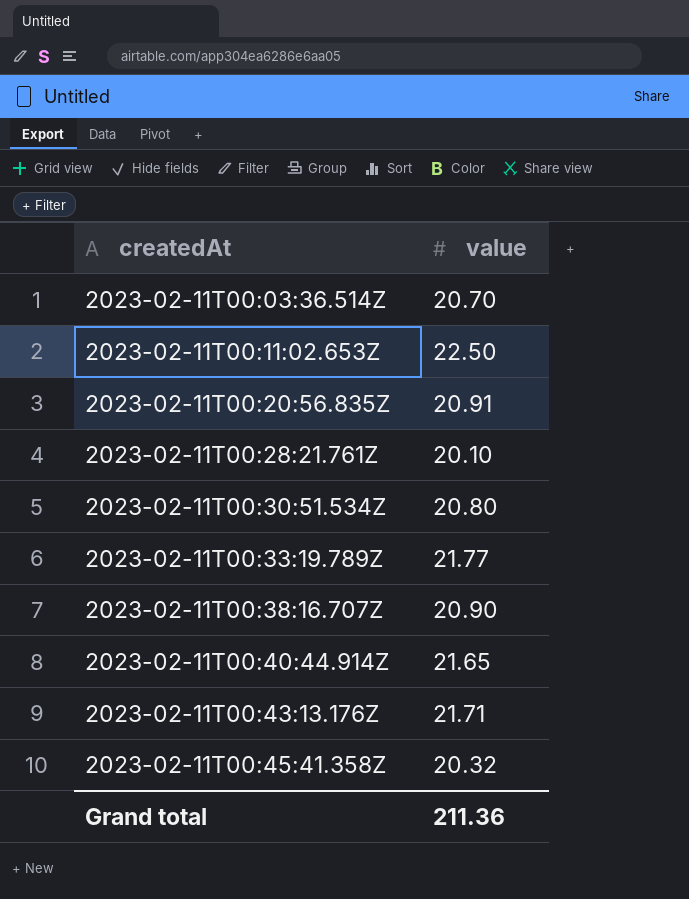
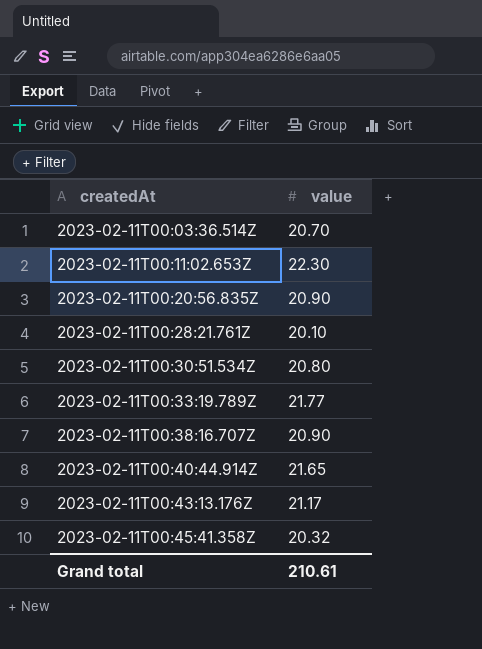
2023-02-11T00:11:02.653Z | value: 22.50 -> 22.30
2023-02-11T00:20:56.835Z | value: 20.91 -> 20.90
2023-02-11T00:43:13.176Z | value: 21.71 -> 21.17
Grand total | value: 211.36 -> 210.61

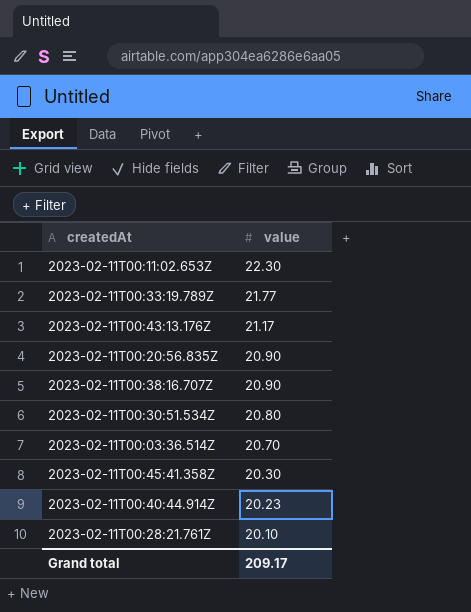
row order: createdAt ascending -> value descending
2023-02-11T00:45:41.358Z | value: 20.32 -> 20.30
2023-02-11T00:40:44.914Z | value: 21.65 -> 20.23
Grand total | value: 210.61 -> 209.17

